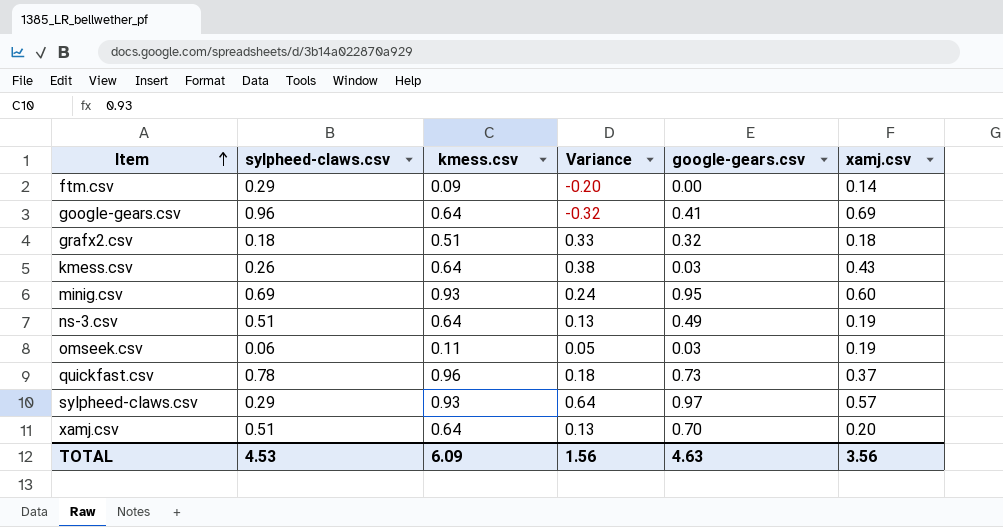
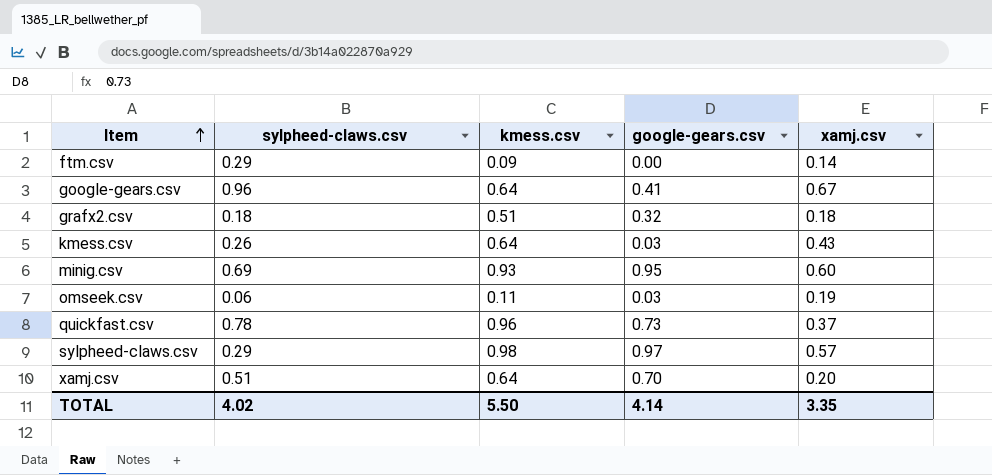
column Variance | formula: [kmess.csv] - [sylpheed-claws.csv] -> none
row ns-3.csv: 0.51 | 0.64 | 0.13 | 0.49 | 0.19 -> none
google-gears.csv | xamj.csv: 0.69 -> 0.67
sylpheed-claws.csv | kmess.csv: 0.93 -> 0.98
TOTAL | sylpheed-claws.csv: 4.53 -> 4.02
TOTAL | kmess.csv: 6.09 -> 5.50
TOTAL | google-gears.csv: 4.63 -> 4.14
TOTAL | xamj.csv: 3.56 -> 3.35

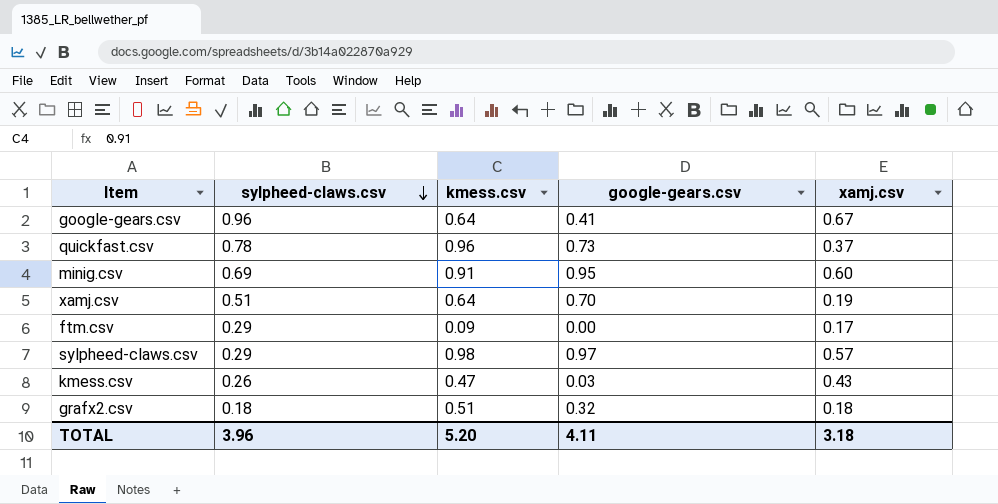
row order: Item ascending -> sylpheed-claws.csv descending
row omseek.csv: 0.06 | 0.11 | 0.03 | 0.19 -> none
minig.csv | kmess.csv: 0.93 -> 0.91
xamj.csv | xamj.csv: 0.20 -> 0.19
ftm.csv | xamj.csv: 0.14 -> 0.17
kmess.csv | kmess.csv: 0.64 -> 0.47
TOTAL | sylpheed-claws.csv: 4.02 -> 3.96
TOTAL | kmess.csv: 5.50 -> 5.20
TOTAL | google-gears.csv: 4.14 -> 4.11
TOTAL | xamj.csv: 3.35 -> 3.18

